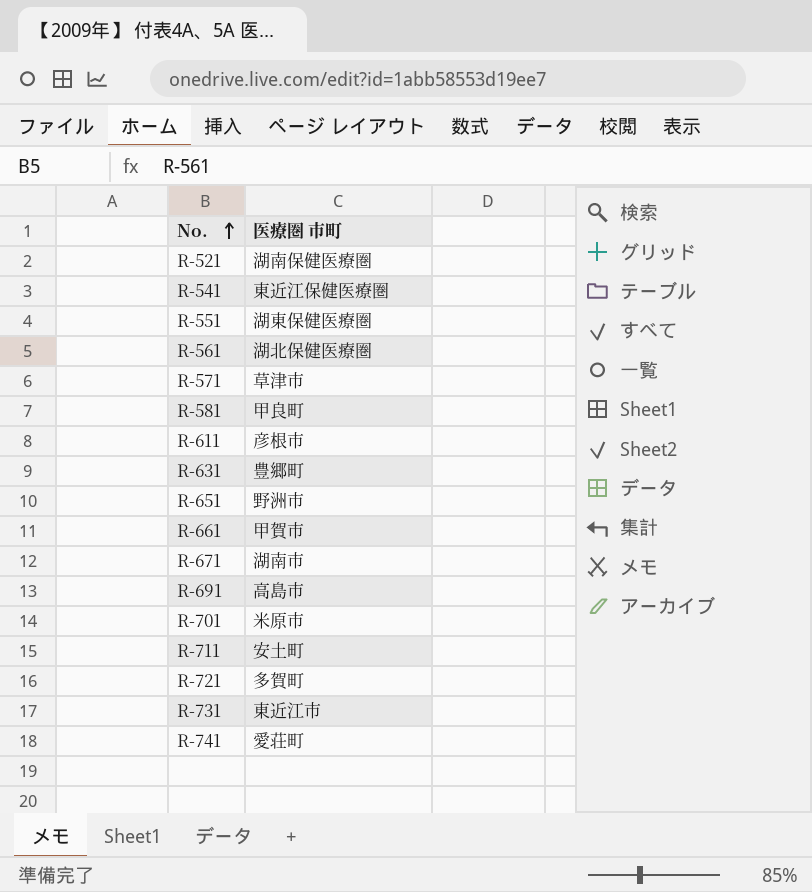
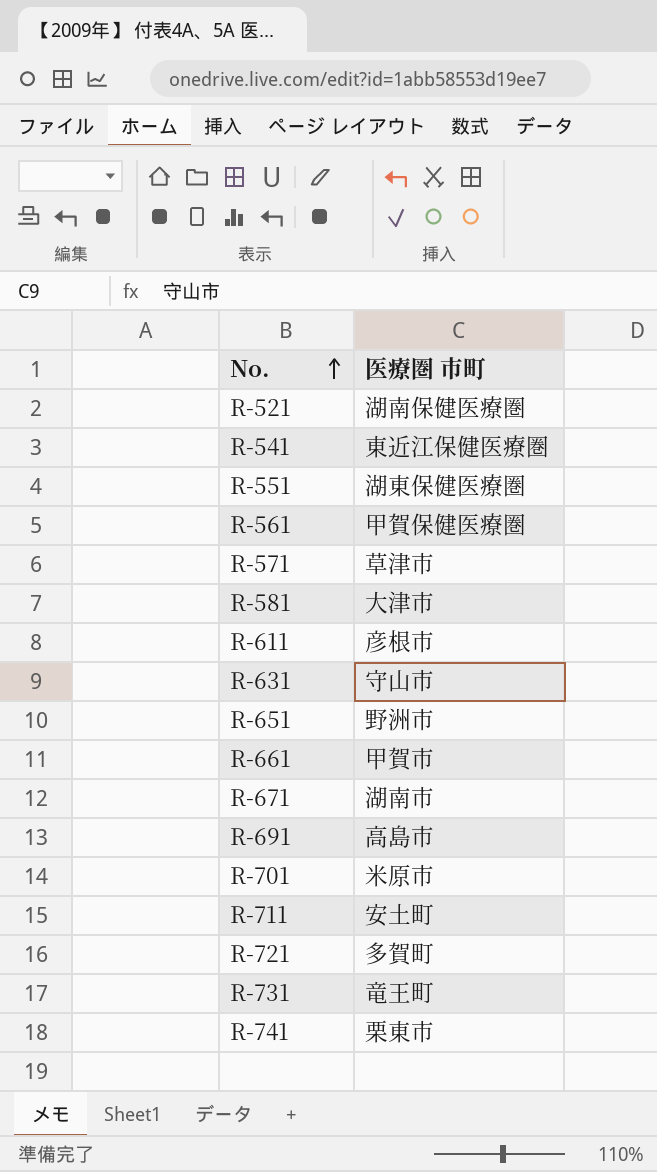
R-561 | 医療圏 市町: 湖北保健医療圏 -> 甲賀保健医療圏
R-581 | 医療圏 市町: 甲良町 -> 大津市
R-631 | 医療圏 市町: 豊郷町 -> 守山市
R-731 | 医療圏 市町: 東近江市 -> 竜王町
R-741 | 医療圏 市町: 愛荘町 -> 栗東市

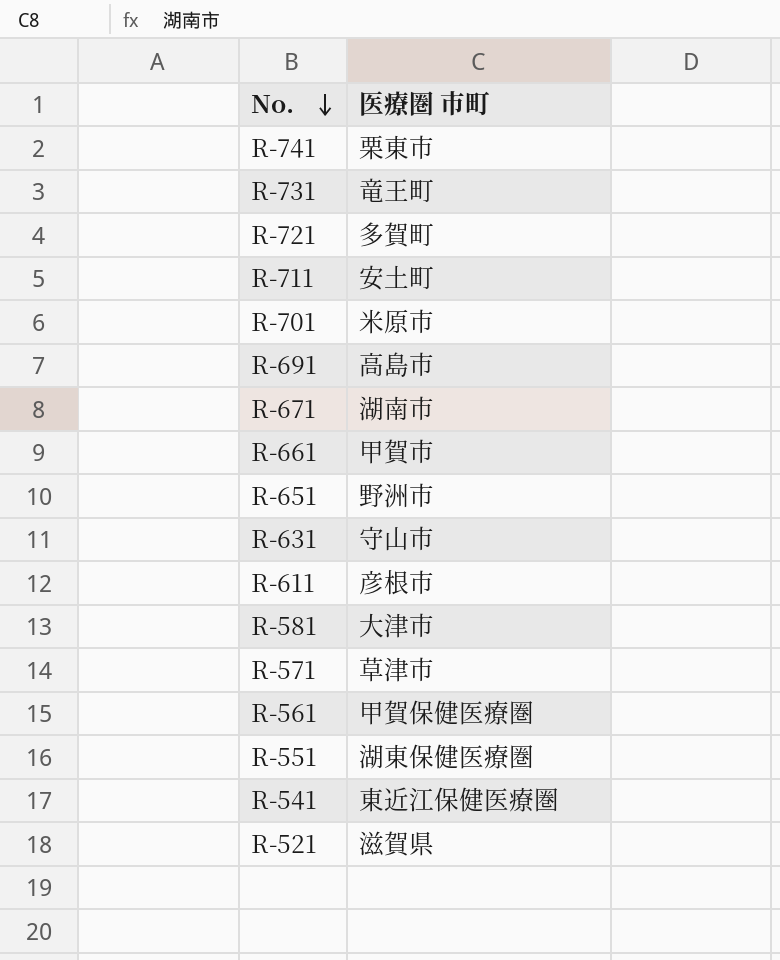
row order: No. ascending -> No. descending
R-521 | 医療圏 市町: 湖南保健医療圏 -> 滋賀県

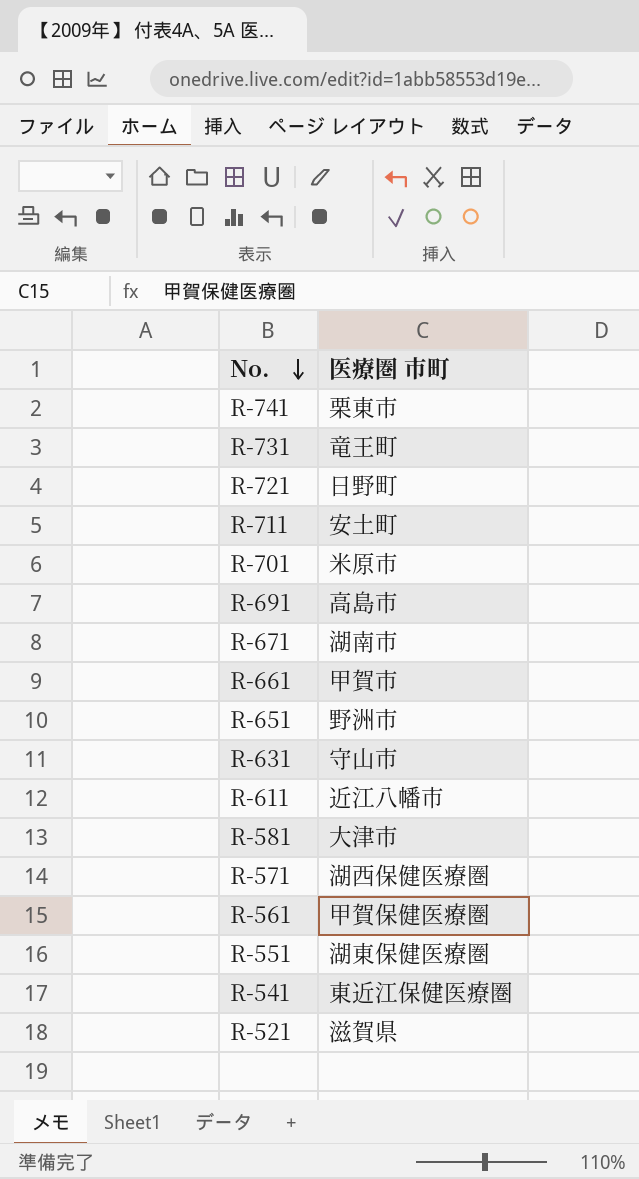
R-721 | 医療圏 市町: 多賀町 -> 日野町
R-611 | 医療圏 市町: 彦根市 -> 近江八幡市
R-571 | 医療圏 市町: 草津市 -> 湖西保健医療圏

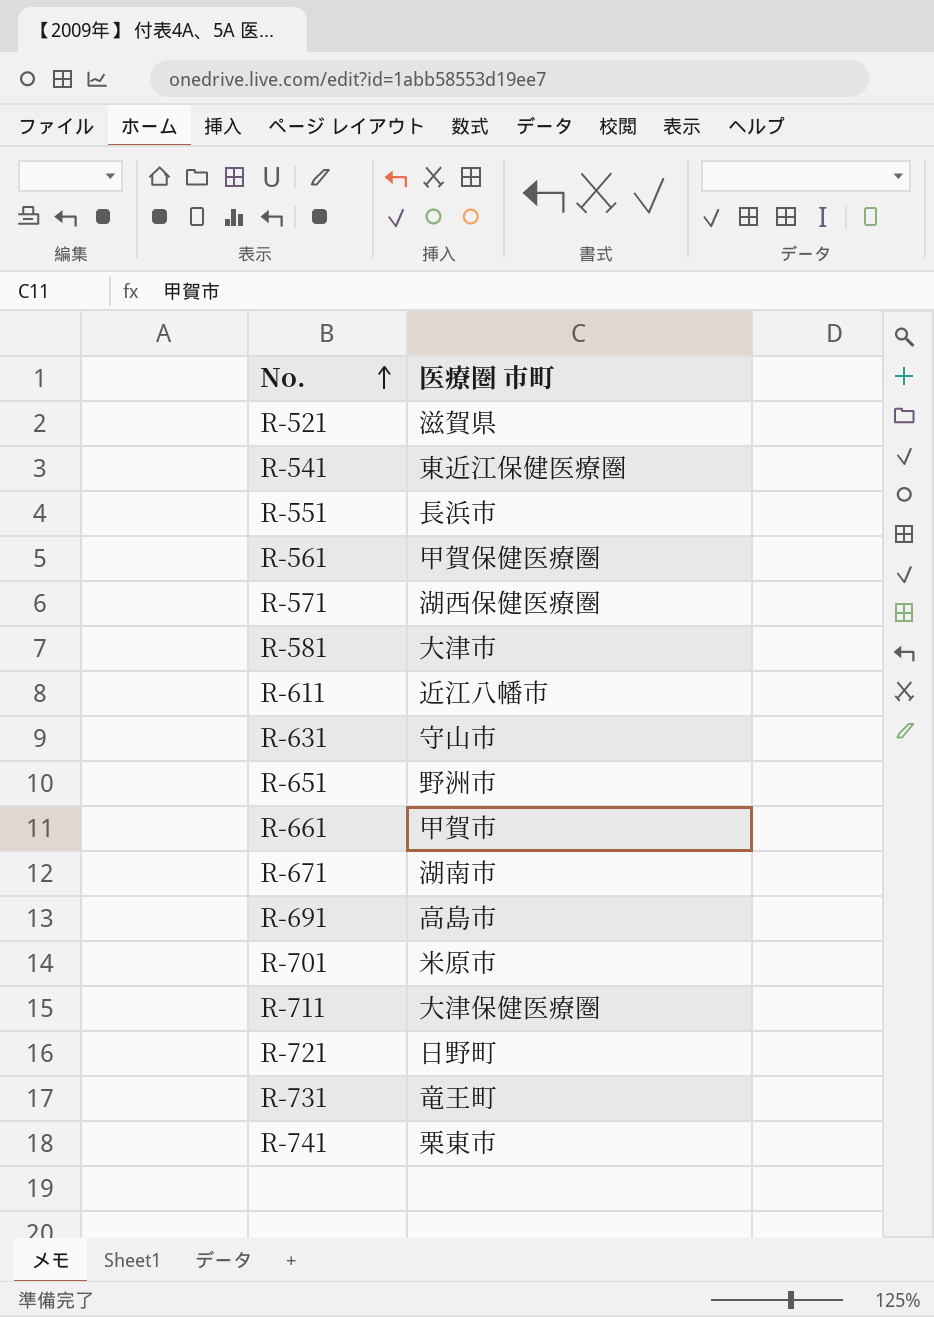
row order: No. descending -> No. ascending
R-551 | 医療圏 市町: 湖東保健医療圏 -> 長浜市
R-711 | 医療圏 市町: 安土町 -> 大津保健医療圏

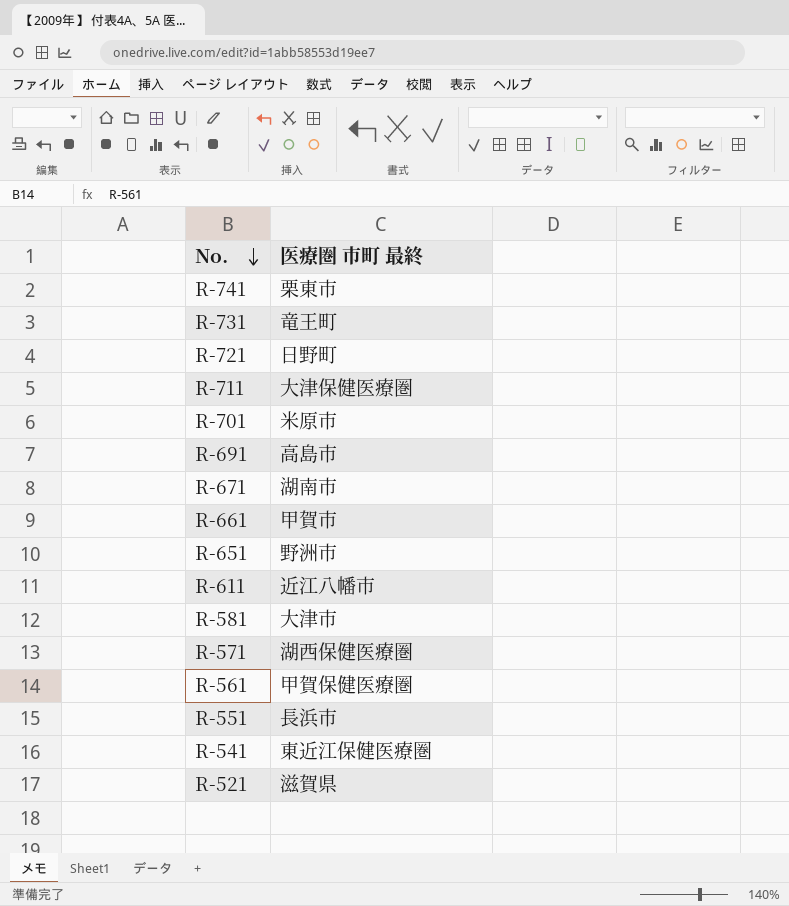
row order: No. ascending -> No. descending
column name: 医療圏 市町 -> 医療圏 市町 最終
row R-631: 守山市 -> none

